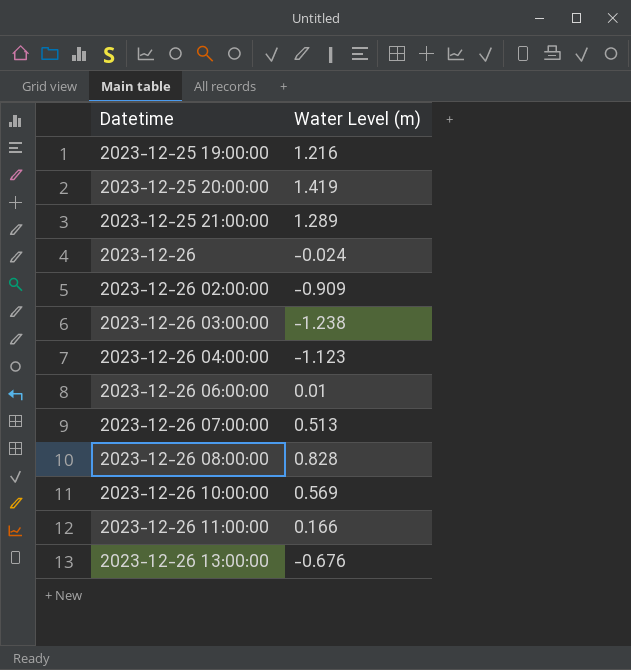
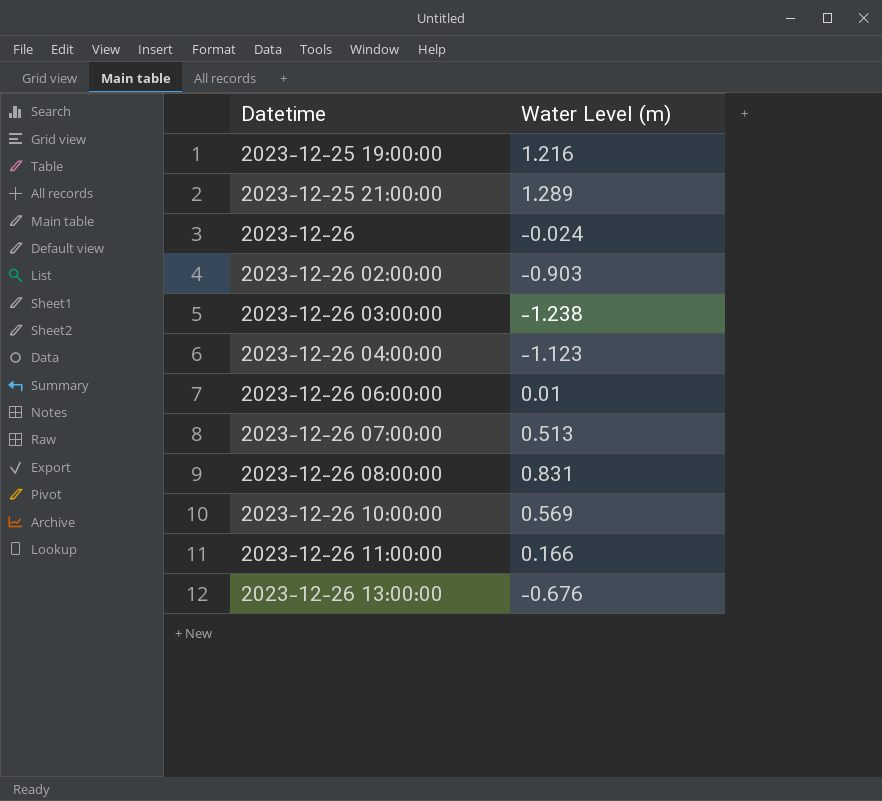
row 2023-12-25 20:00:00: 1.419 -> none
2023-12-26 02:00:00 | Water Level (m): -0.909 -> -0.903
2023-12-26 08:00:00 | Water Level (m): 0.828 -> 0.831

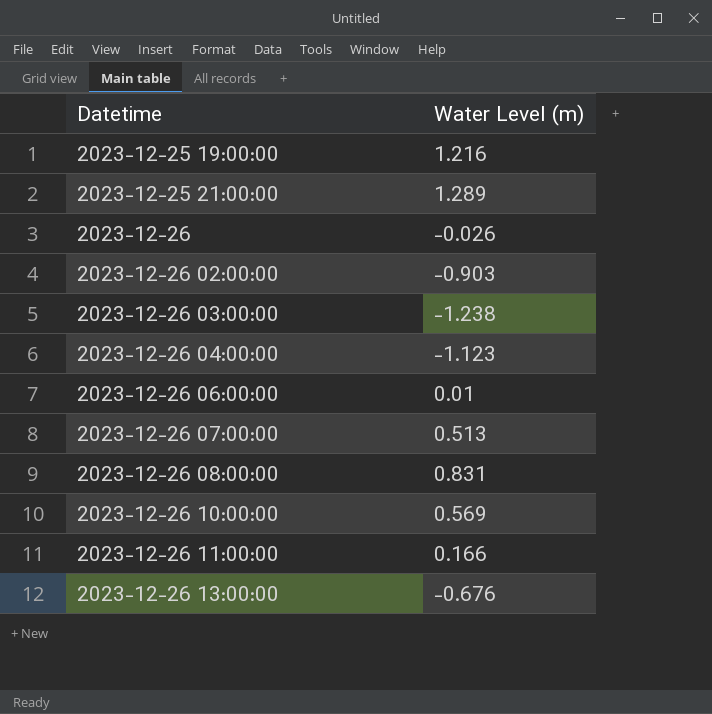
2023-12-26 | Water Level (m): -0.024 -> -0.026

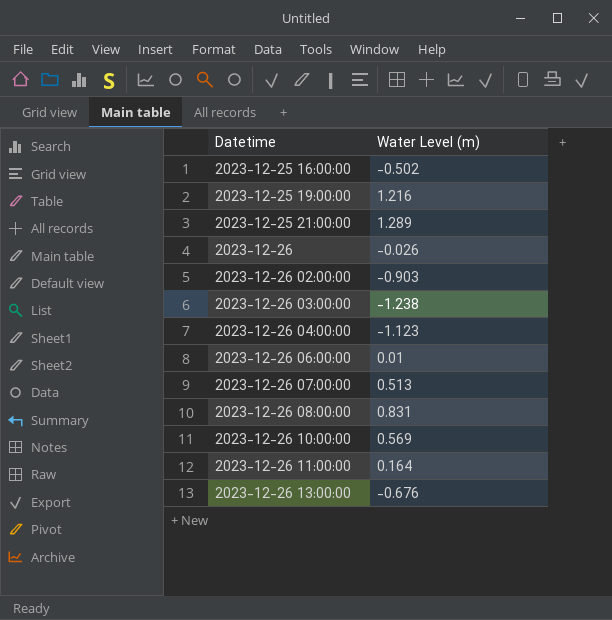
row 2023-12-25 16:00:00: none -> -0.502
2023-12-26 11:00:00 | Water Level (m): 0.166 -> 0.164

